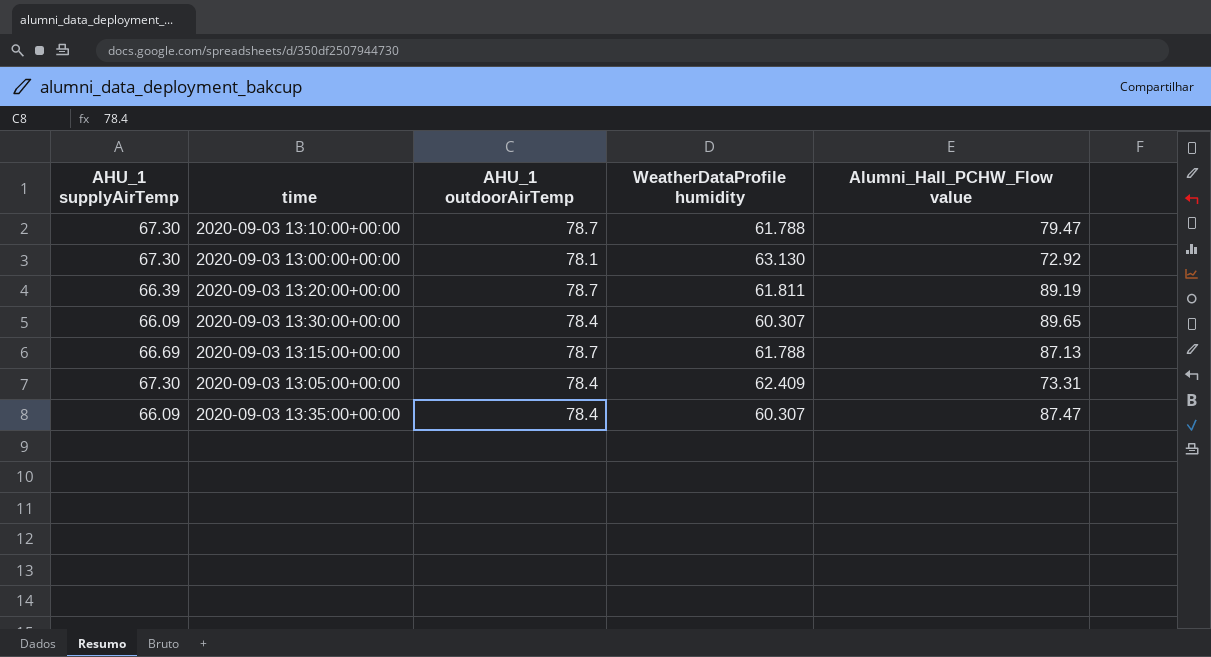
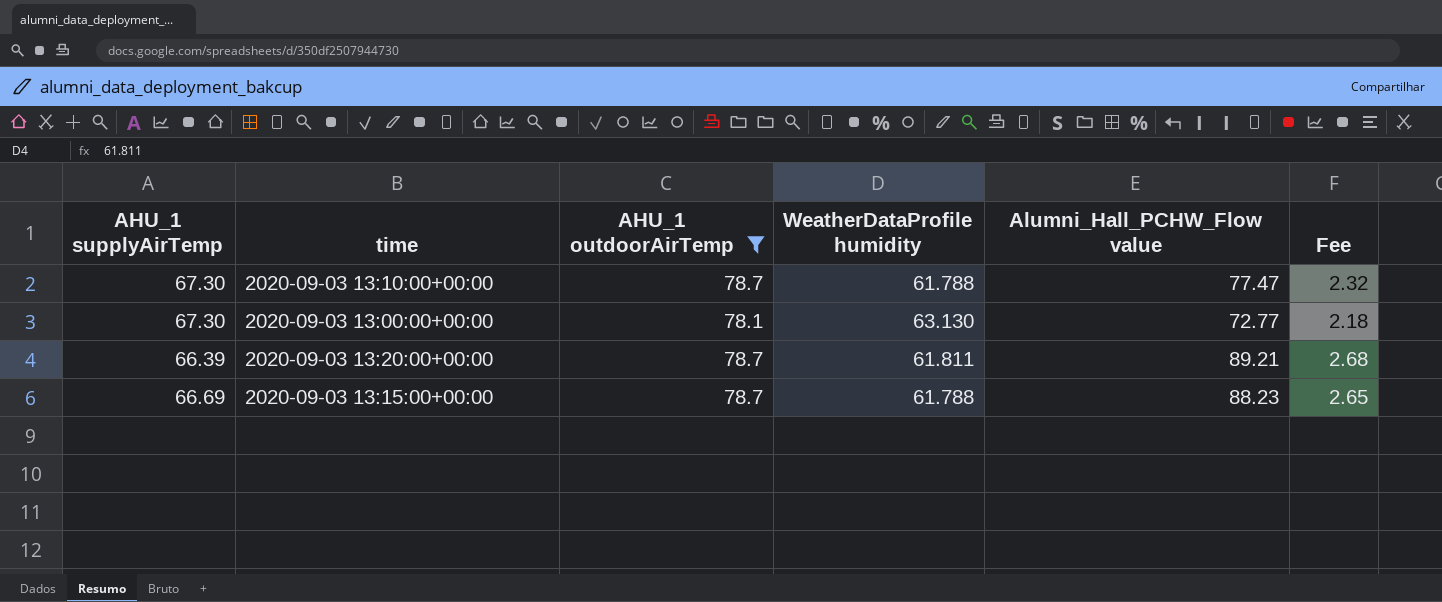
filter: none -> AHU_1 outdoorAirTemp != 78.4
column Fee | formula: none -> [Alumni_Hall_PCHW_Flow value] * 0.03
2020-09-03 13:10:00+00:00 | Alumni_Hall_PCHW_Flow value: 79.47 -> 77.47
2020-09-03 13:00:00+00:00 | Alumni_Hall_PCHW_Flow value: 72.92 -> 72.77
2020-09-03 13:20:00+00:00 | Alumni_Hall_PCHW_Flow value: 89.19 -> 89.21
2020-09-03 13:15:00+00:00 | Alumni_Hall_PCHW_Flow value: 87.13 -> 88.23

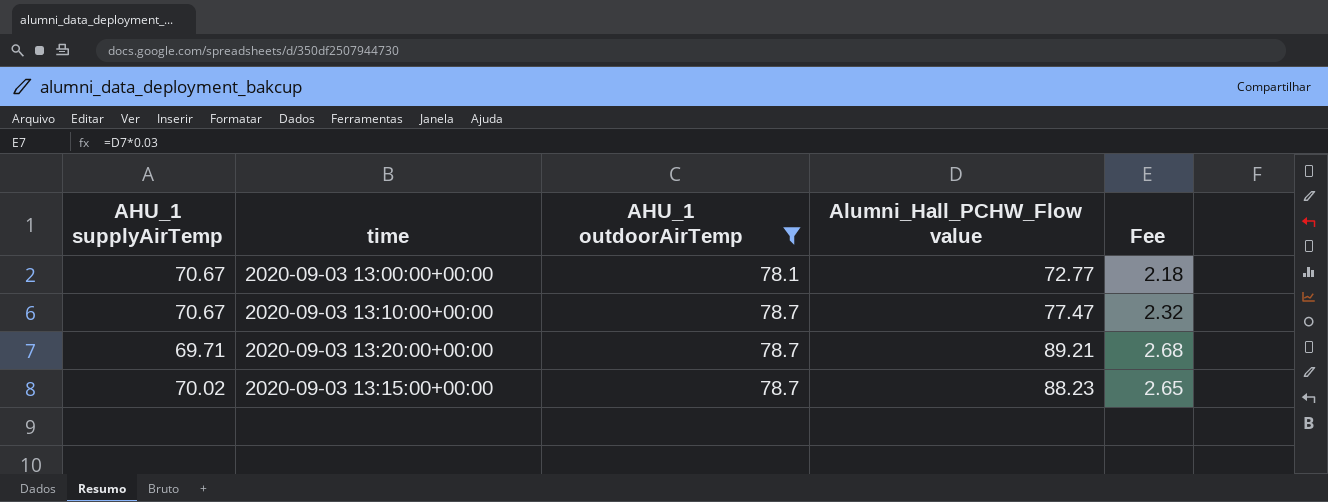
row order: none -> AHU_1 outdoorAirTemp ascending
column WeatherDataProfile humidity | position: 4 -> none
2020-09-03 13:00:00+00:00 | AHU_1 supplyAirTemp: 67.30 -> 70.67
2020-09-03 13:10:00+00:00 | AHU_1 supplyAirTemp: 67.30 -> 70.67
2020-09-03 13:20:00+00:00 | AHU_1 supplyAirTemp: 66.39 -> 69.71
2020-09-03 13:15:00+00:00 | AHU_1 supplyAirTemp: 66.69 -> 70.02

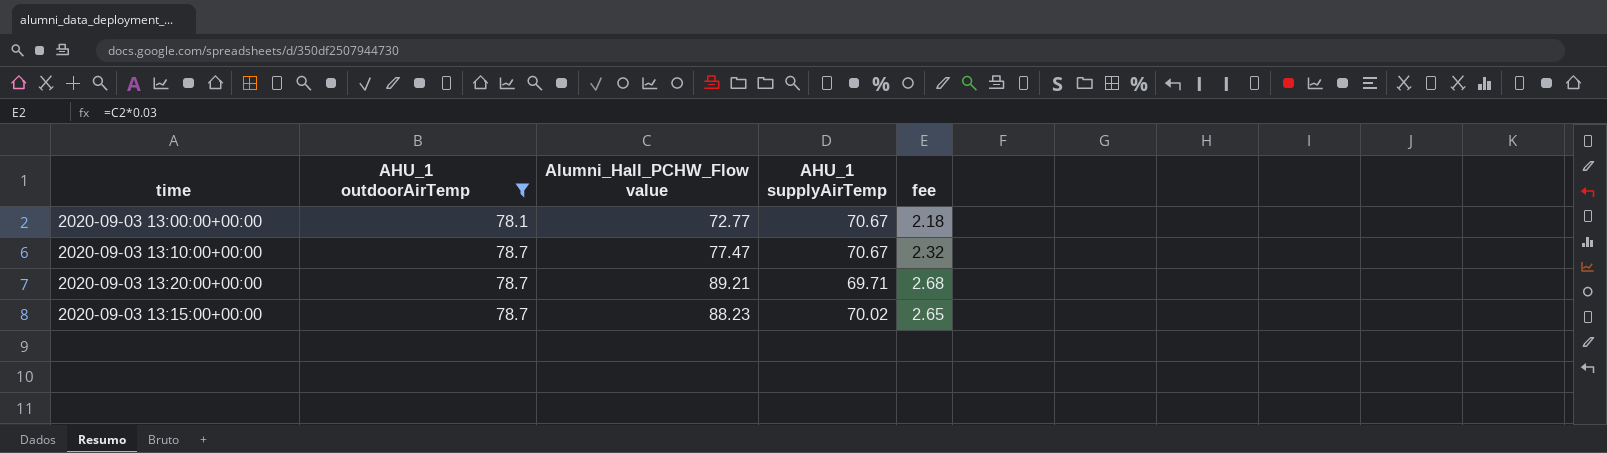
column AHU_1 supplyAirTemp | position: 1 -> 4
column name: Fee -> fee

